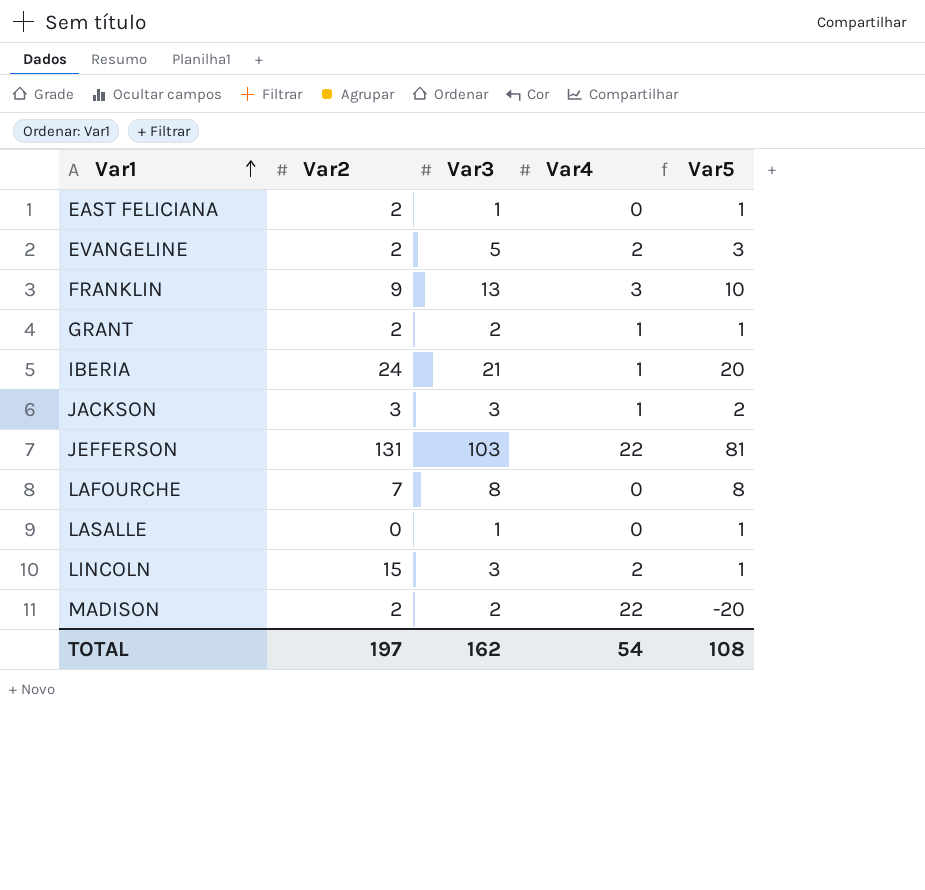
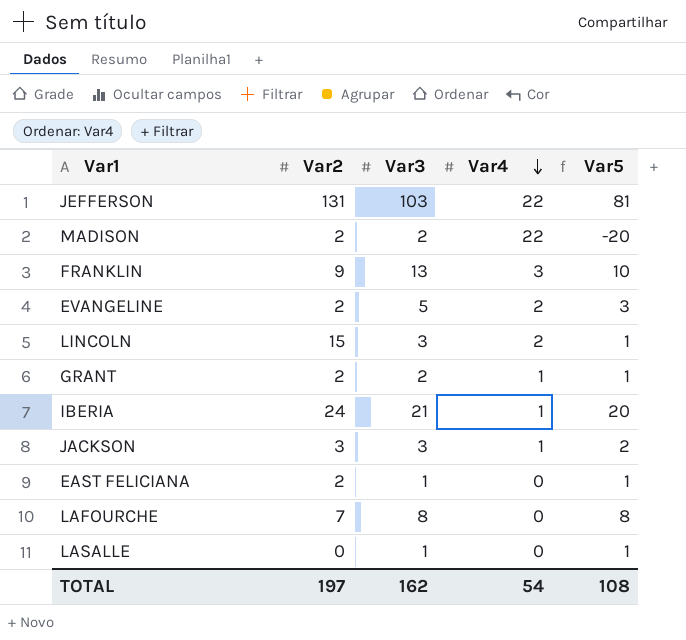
row order: Var1 ascending -> Var4 descending

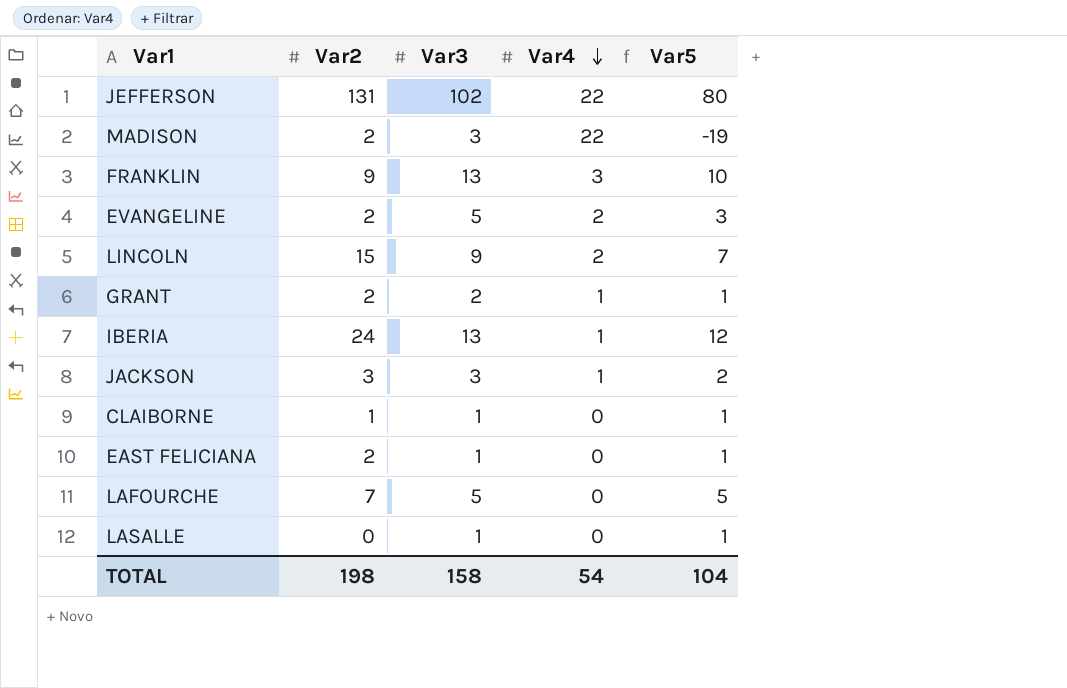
JEFFERSON | Var3: 103 -> 102
JEFFERSON | Var5: 81 -> 80
MADISON | Var3: 2 -> 3
MADISON | Var5: -20 -> -19
LINCOLN | Var3: 3 -> 9
LINCOLN | Var5: 1 -> 7
IBERIA | Var3: 21 -> 13
IBERIA | Var5: 20 -> 12
row CLAIBORNE: none -> 1 | 1 | 0 | 1
LAFOURCHE | Var3: 8 -> 5
LAFOURCHE | Var5: 8 -> 5
TOTAL | Var2: 197 -> 198
TOTAL | Var3: 162 -> 158
TOTAL | Var5: 108 -> 104

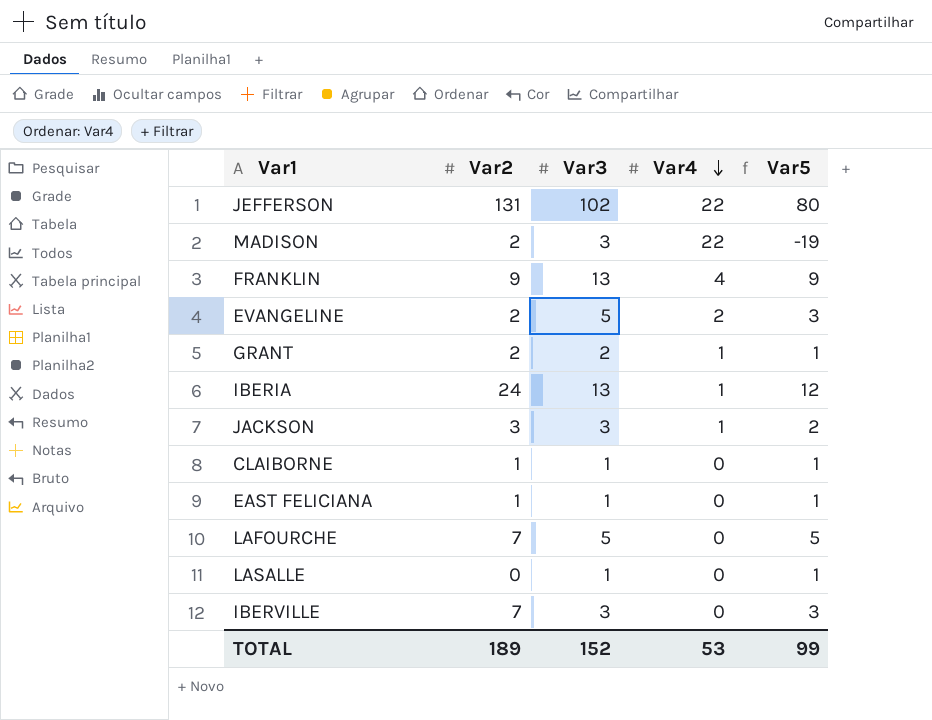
row LINCOLN: 15 | 9 | 2 | 7 -> none
FRANKLIN | Var4: 3 -> 4
FRANKLIN | Var5: 10 -> 9
EAST FELICIANA | Var2: 2 -> 1
row IBERVILLE: none -> 7 | 3 | 0 | 3
TOTAL | Var2: 198 -> 189
TOTAL | Var3: 158 -> 152
TOTAL | Var4: 54 -> 53
TOTAL | Var5: 104 -> 99

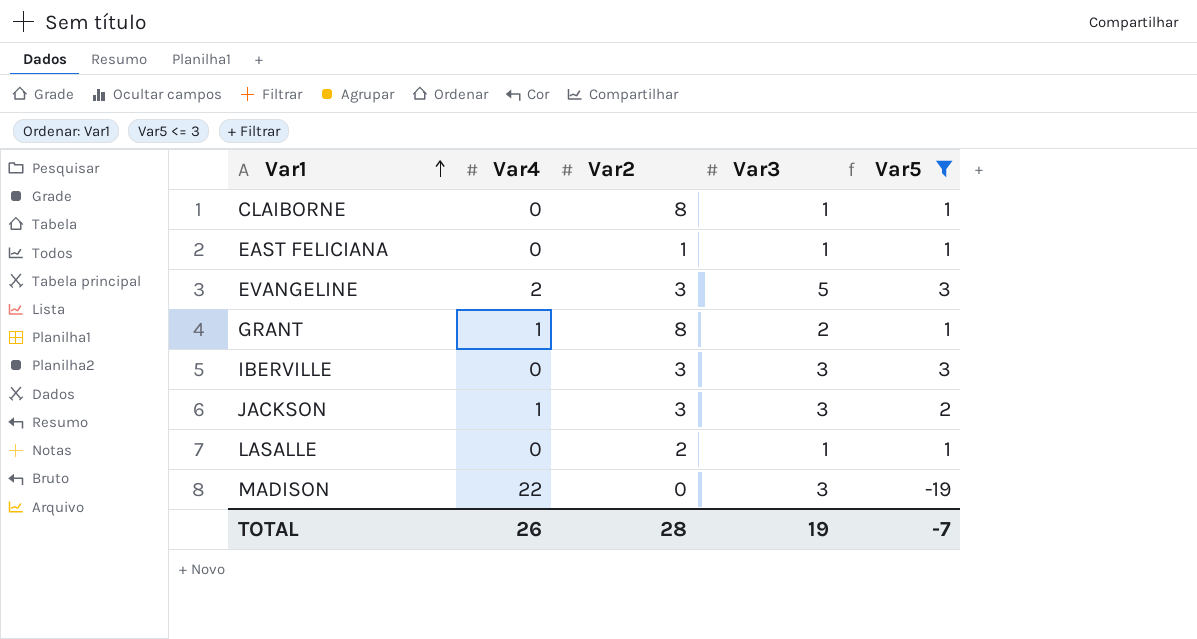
filter: none -> Var5 <= 3
row order: Var4 descending -> Var1 ascending
column Var4 | position: 4 -> 2
CLAIBORNE | Var2: 1 -> 8
EVANGELINE | Var2: 2 -> 3
GRANT | Var2: 2 -> 8
IBERVILLE | Var2: 7 -> 3
LASALLE | Var2: 0 -> 2
MADISON | Var2: 2 -> 0
TOTAL | Var4: 53 -> 26
TOTAL | Var2: 189 -> 28
TOTAL | Var3: 152 -> 19
TOTAL | Var5: 99 -> -7

